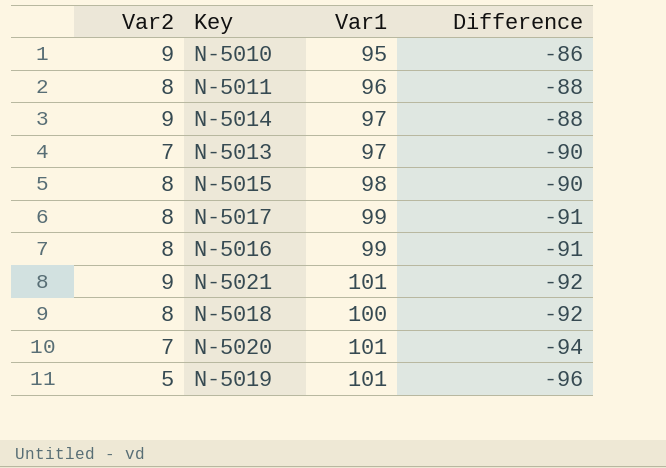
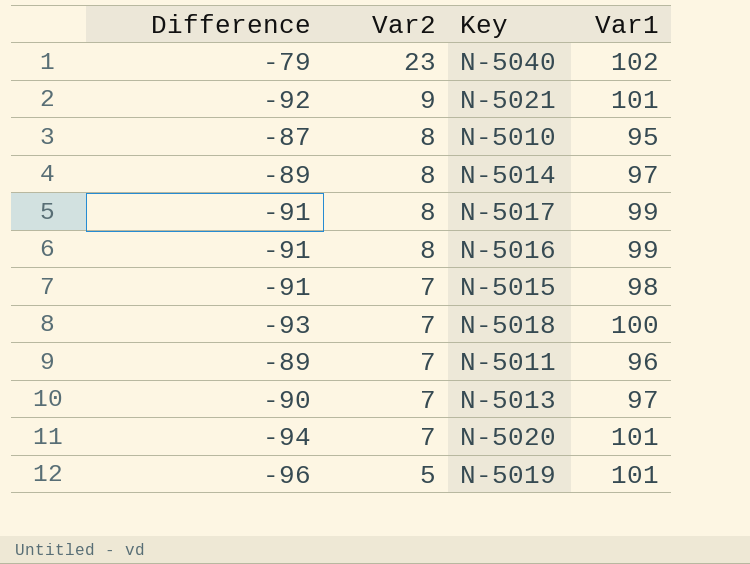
row order: Difference descending -> Var2 descending
column Difference | position: 4 -> 1
row N-5040: none -> -79 | 23 | 102
N-5010 | Difference: -86 -> -87
N-5010 | Var2: 9 -> 8
N-5014 | Difference: -88 -> -89
N-5014 | Var2: 9 -> 8
N-5015 | Difference: -90 -> -91
N-5015 | Var2: 8 -> 7
N-5018 | Difference: -92 -> -93
N-5018 | Var2: 8 -> 7
N-5011 | Difference: -88 -> -89
N-5011 | Var2: 8 -> 7

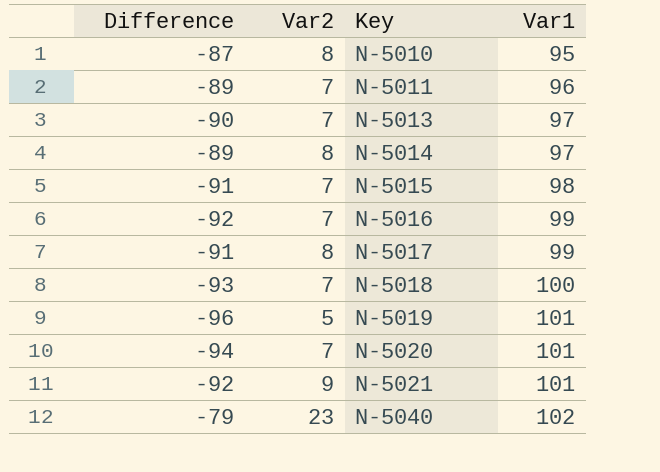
row order: Var2 descending -> Key ascending
N-5016 | Difference: -91 -> -92
N-5016 | Var2: 8 -> 7

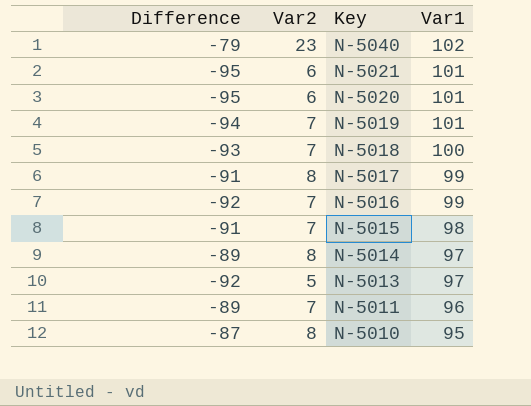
row order: Key ascending -> Key descending
N-5021 | Difference: -92 -> -95
N-5021 | Var2: 9 -> 6
N-5020 | Difference: -94 -> -95
N-5020 | Var2: 7 -> 6
N-5019 | Difference: -96 -> -94
N-5019 | Var2: 5 -> 7
N-5013 | Difference: -90 -> -92
N-5013 | Var2: 7 -> 5

